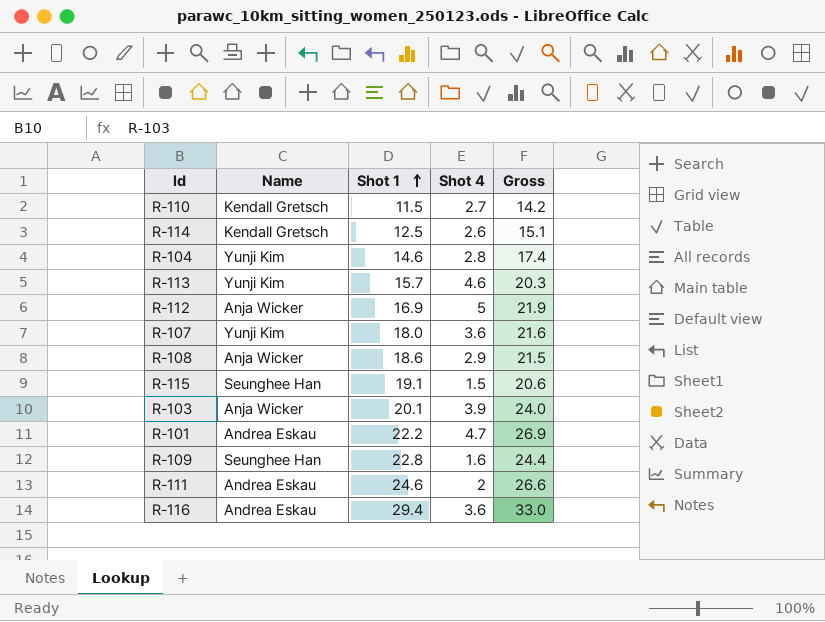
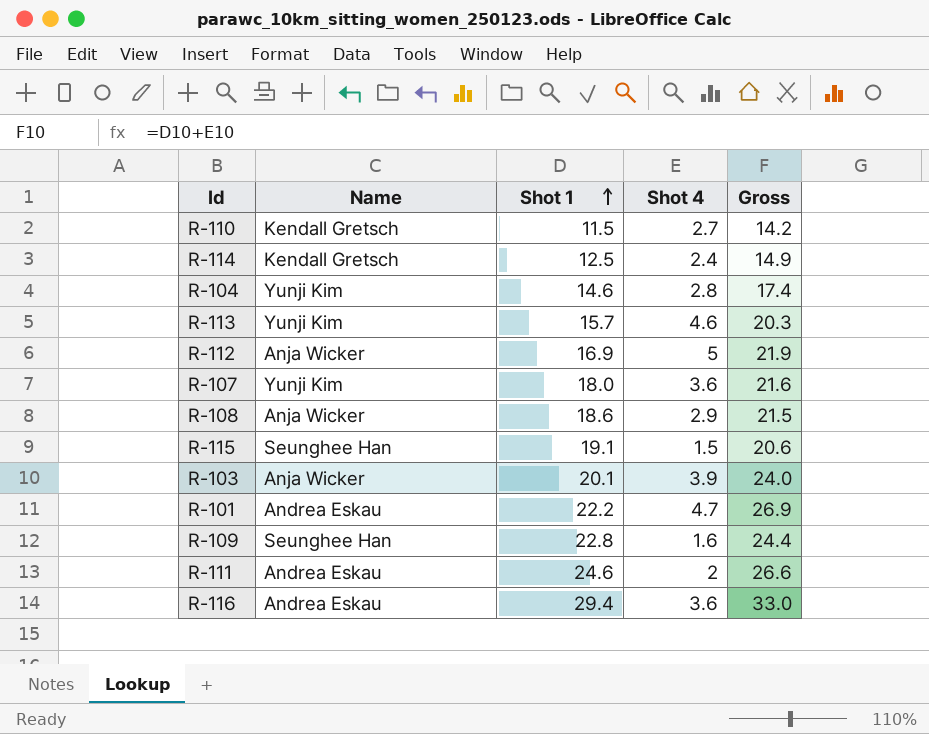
R-114 | Shot 4: 2.6 -> 2.4
R-114 | Gross: 15.1 -> 14.9

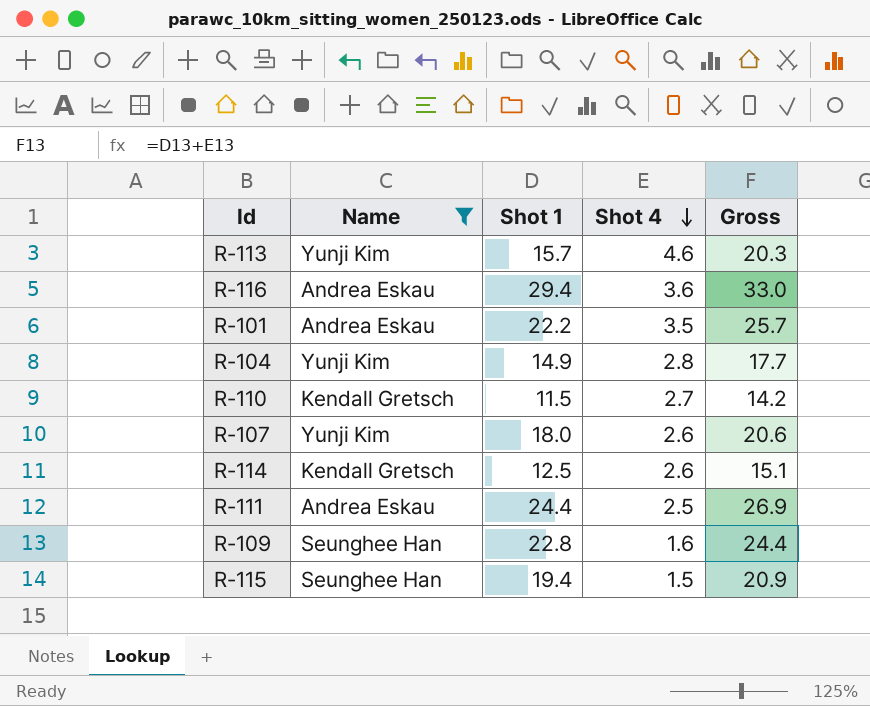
filter: none -> Name != Anja Wicker
row order: Shot 1 ascending -> Shot 4 descending
R-101 | Shot 4: 4.7 -> 3.5
R-101 | Gross: 26.9 -> 25.7
R-104 | Shot 1: 14.6 -> 14.9
R-104 | Gross: 17.4 -> 17.7
R-107 | Shot 4: 3.6 -> 2.6
R-107 | Gross: 21.6 -> 20.6
R-114 | Shot 4: 2.4 -> 2.6
R-114 | Gross: 14.9 -> 15.1
R-111 | Shot 1: 24.6 -> 24.4
R-111 | Shot 4: 2 -> 2.5
R-111 | Gross: 26.6 -> 26.9
R-115 | Shot 1: 19.1 -> 19.4
R-115 | Gross: 20.6 -> 20.9

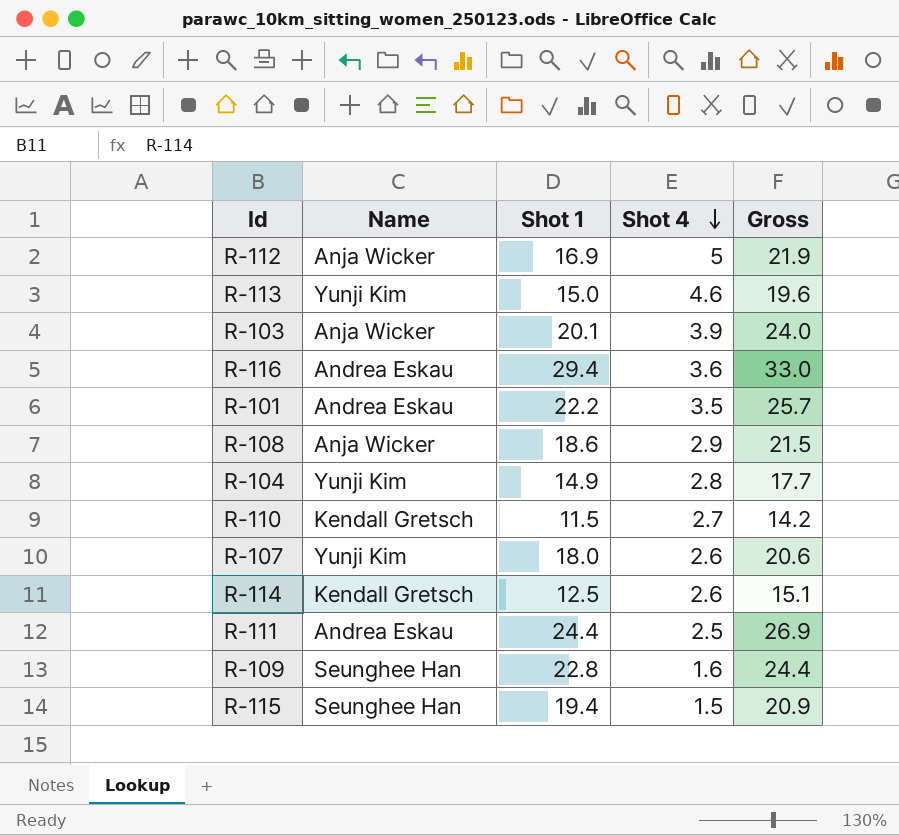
filter: Name != Anja Wicker -> none
R-113 | Shot 1: 15.7 -> 15.0
R-113 | Gross: 20.3 -> 19.6

